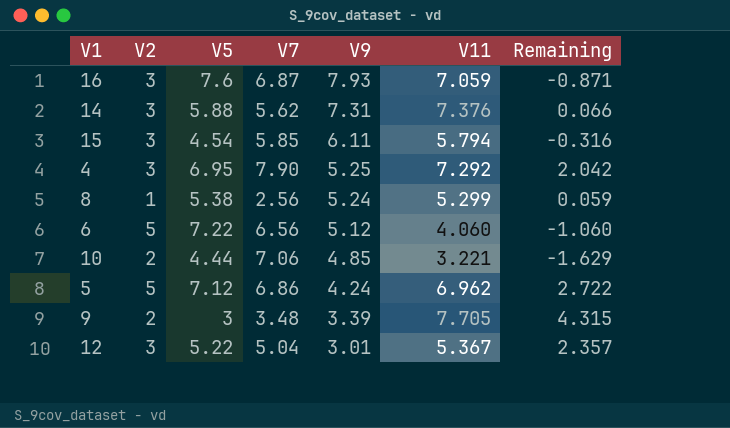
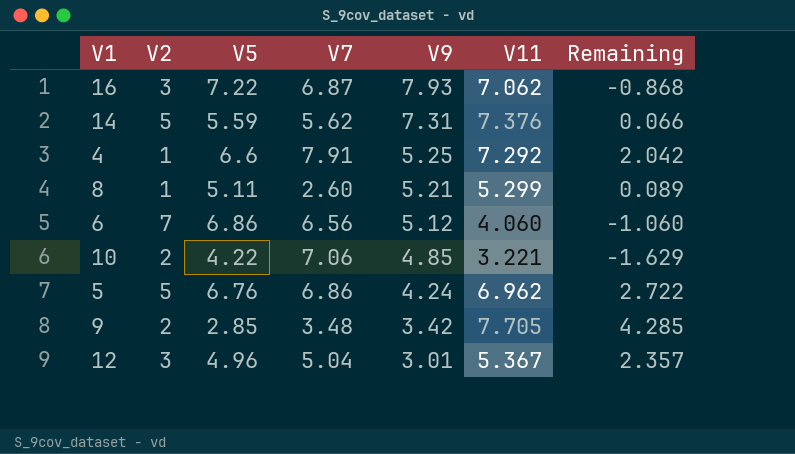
row 15: 3 | 4.54 | 5.85 | 6.11 | 5.794 | -0.316 -> none
16 | V5: 7.6 -> 7.22
16 | V11: 7.059 -> 7.062
16 | Remaining: -0.871 -> -0.868
14 | V2: 3 -> 5
14 | V5: 5.88 -> 5.59
4 | V2: 3 -> 1
4 | V5: 6.95 -> 6.6
4 | V7: 7.90 -> 7.91
8 | V5: 5.38 -> 5.11
8 | V7: 2.56 -> 2.60
8 | V9: 5.24 -> 5.21
8 | Remaining: 0.059 -> 0.089
6 | V2: 5 -> 7
6 | V5: 7.22 -> 6.86
10 | V5: 4.44 -> 4.22
5 | V5: 7.12 -> 6.76
9 | V5: 3 -> 2.85
9 | V9: 3.39 -> 3.42
9 | Remaining: 4.315 -> 4.285
12 | V5: 5.22 -> 4.96

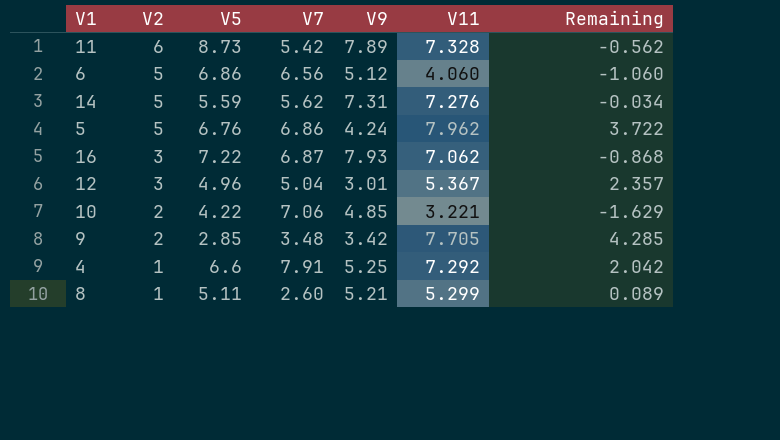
row order: V9 descending -> V2 descending
row 11: none -> 6 | 8.73 | 5.42 | 7.89 | 7.328 | -0.562
6 | V2: 7 -> 5
14 | V11: 7.376 -> 7.276
14 | Remaining: 0.066 -> -0.034
5 | V11: 6.962 -> 7.962
5 | Remaining: 2.722 -> 3.722

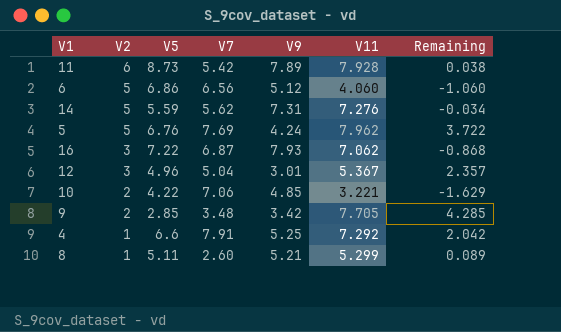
11 | V11: 7.328 -> 7.928
11 | Remaining: -0.562 -> 0.038
5 | V7: 6.86 -> 7.69

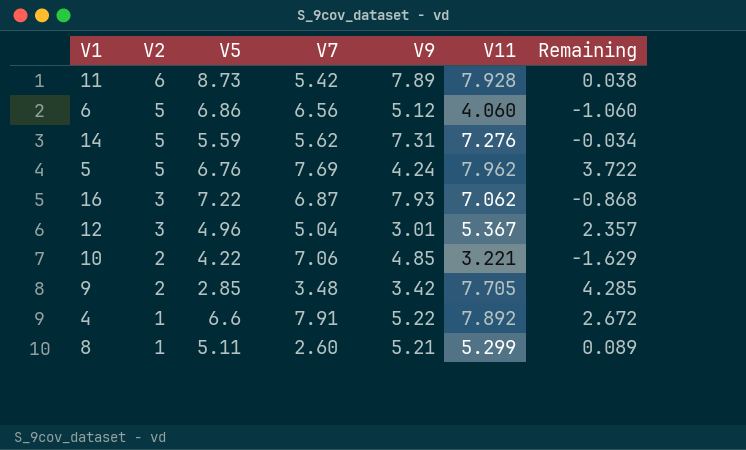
4 | V9: 5.25 -> 5.22
4 | V11: 7.292 -> 7.892
4 | Remaining: 2.042 -> 2.672

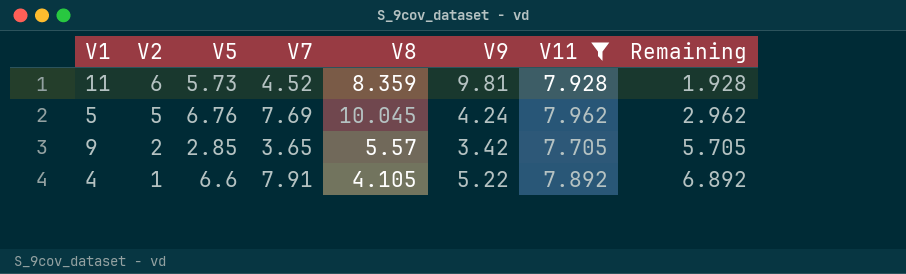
filter: none -> V11 >= 7.705
column V8 | position: none -> 5
column Remaining | formula: [V11] - [V9] -> [V11] - [V2]
11 | V5: 8.73 -> 5.73
11 | V7: 5.42 -> 4.52
11 | V9: 7.89 -> 9.81
9 | V7: 3.48 -> 3.65

